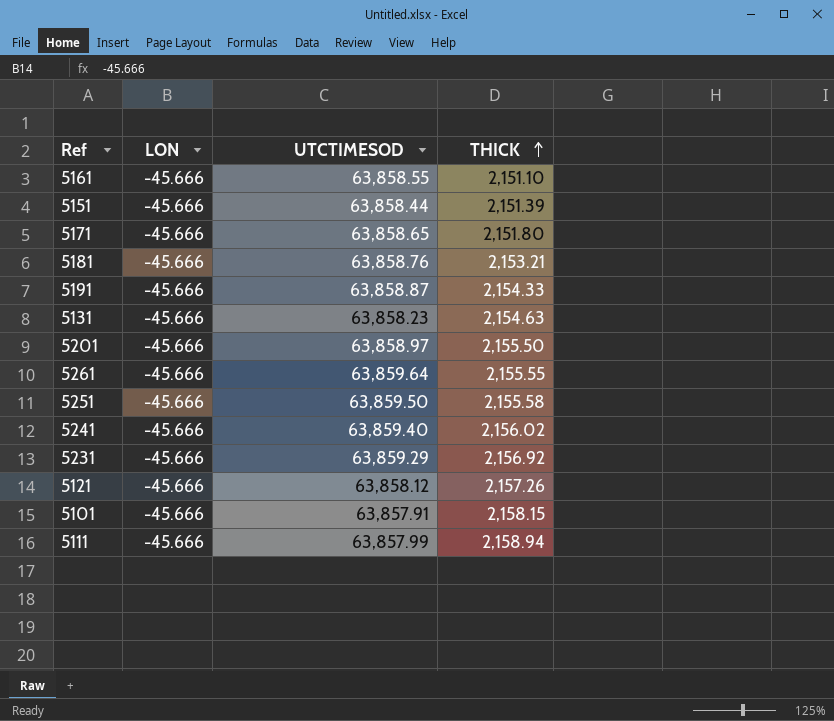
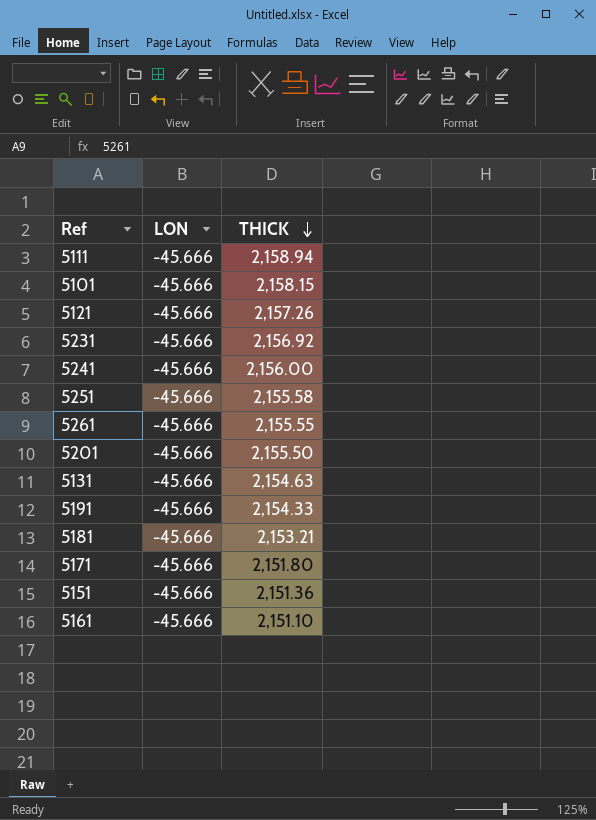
row order: THICK ascending -> THICK descending
column UTCTIMESOD | position: 3 -> none
5241 | THICK: 2,156.02 -> 2,156.00
5151 | THICK: 2,151.39 -> 2,151.36

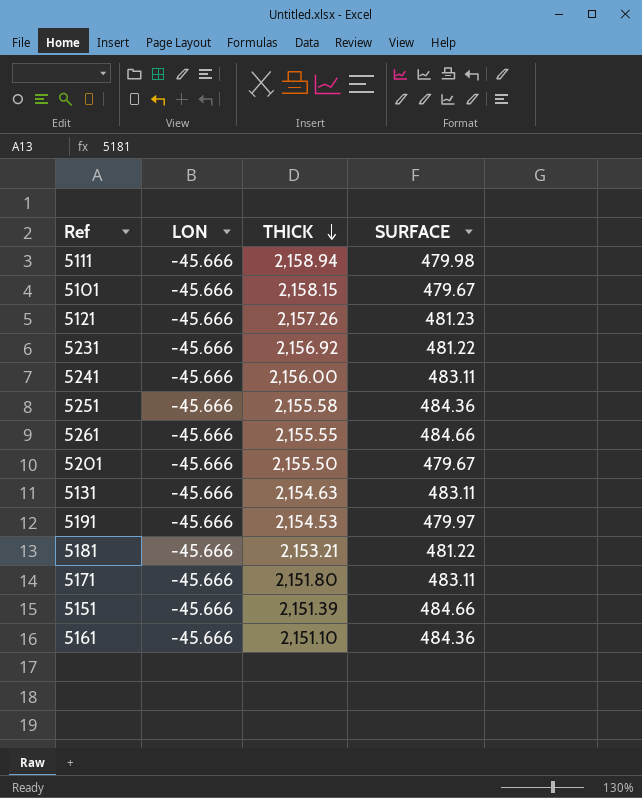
column SURFACE | position: none -> 4
5191 | THICK: 2,154.33 -> 2,154.53
5151 | THICK: 2,151.36 -> 2,151.39

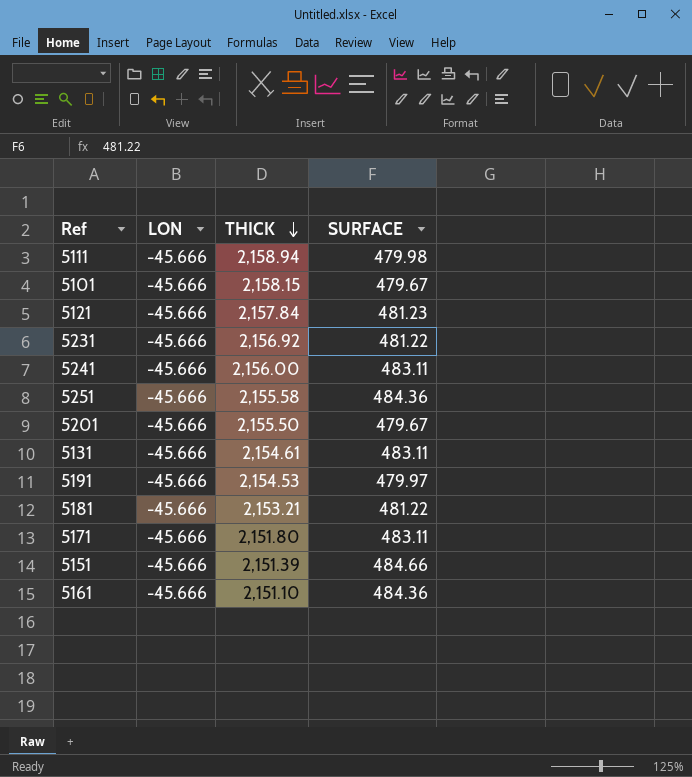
row 5261: -45.666 | 2,155.55 | 484.66 -> none
5121 | THICK: 2,157.26 -> 2,157.84
5131 | THICK: 2,154.63 -> 2,154.61

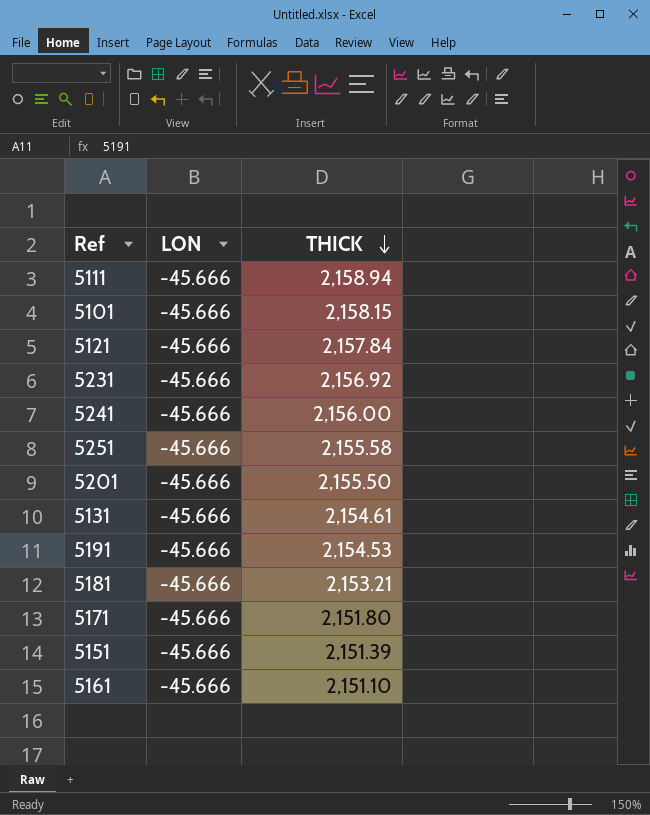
column SURFACE | position: 4 -> none

